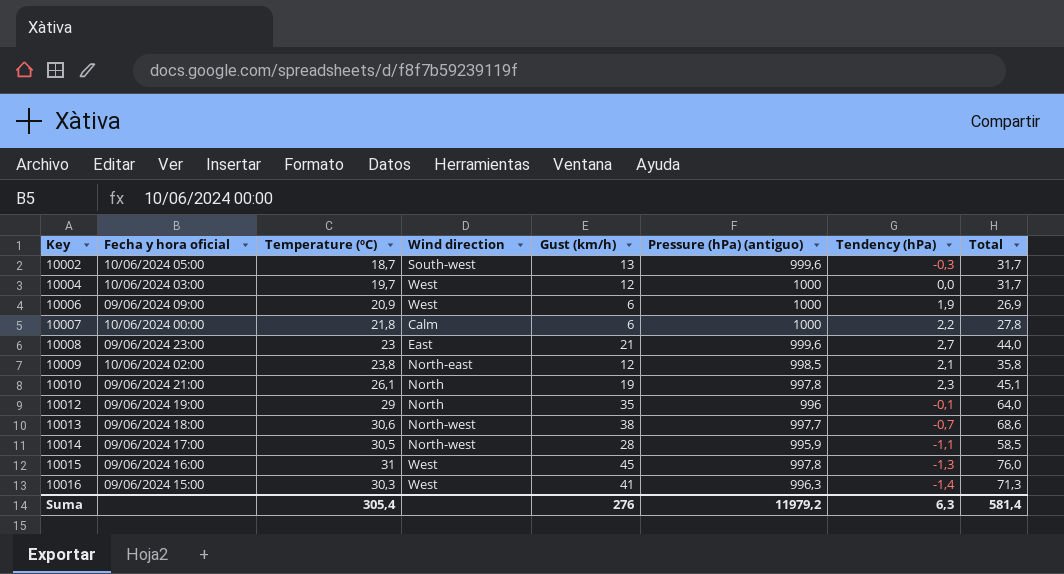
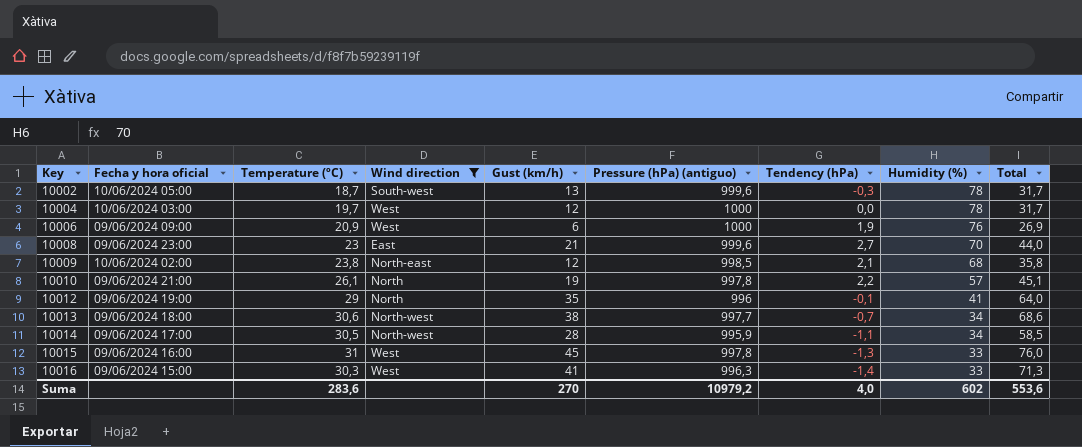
filter: none -> Wind direction != Calm
column Humidity (%) | position: none -> 8
10010 | Tendency (hPa): 2,3 -> 2,2
Suma | Temperature (ºC): 305,4 -> 283,6
Suma | Gust (km/h): 276 -> 270
Suma | Pressure (hPa) (antiguo): 11979,2 -> 10979,2
Suma | Tendency (hPa): 6,3 -> 4,0
Suma | Total: 581,4 -> 553,6

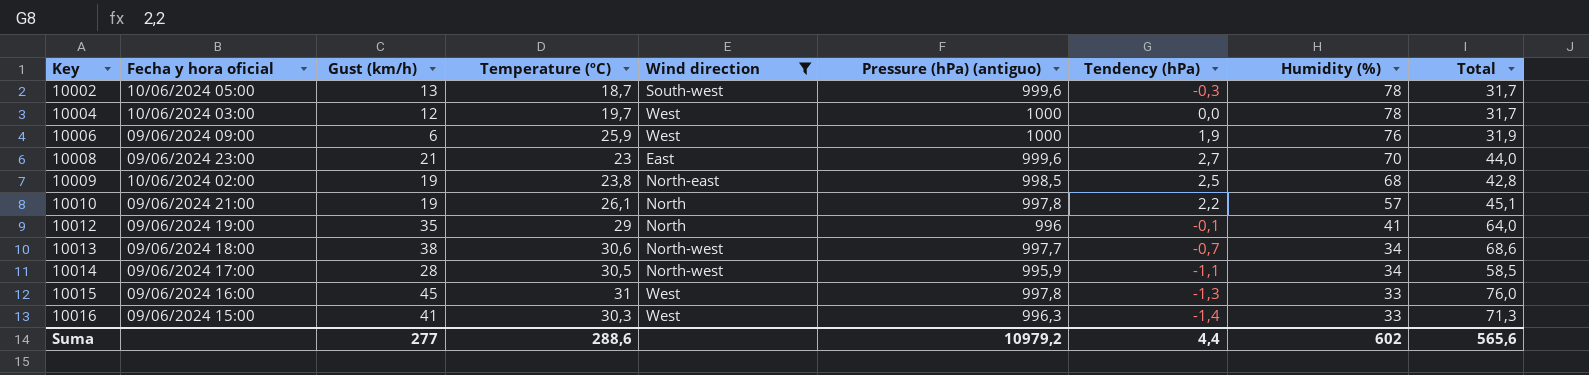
column Gust (km/h) | position: 5 -> 3
10006 | Temperature (ºC): 20,9 -> 25,9
10006 | Total: 26,9 -> 31,9
10009 | Gust (km/h): 12 -> 19
10009 | Tendency (hPa): 2,1 -> 2,5
10009 | Total: 35,8 -> 42,8
Suma | Gust (km/h): 270 -> 277
Suma | Temperature (ºC): 283,6 -> 288,6
Suma | Tendency (hPa): 4,0 -> 4,4
Suma | Total: 553,6 -> 565,6

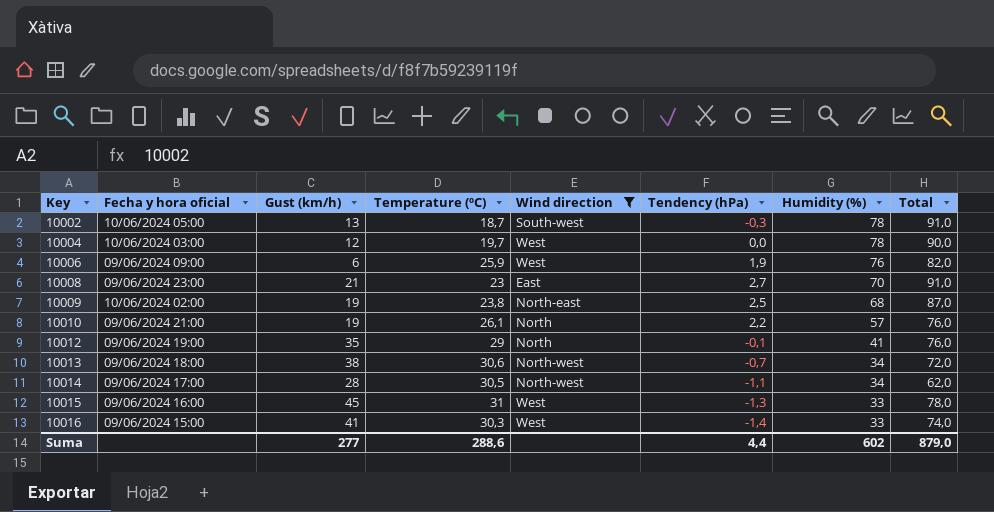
column Pressure (hPa) (antiguo) | position: 6 -> none
column Total | formula: [Gust (km/h)] + [Temperature (ºC)] -> [Gust (km/h)] + [Humidity (%)]
Suma | Total: 565,6 -> 879,0

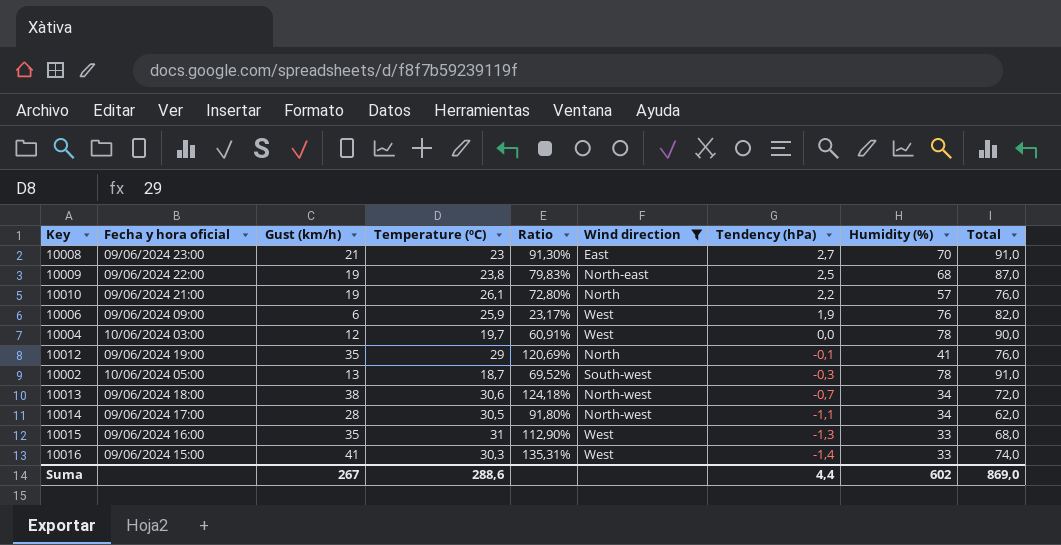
row order: Key ascending -> Tendency (hPa) descending
column Ratio | formula: none -> [Gust (km/h)] / [Temperature (ºC)]
10009 | Fecha y hora oficial: 10/06/2024 02:00 -> 09/06/2024 22:00
10015 | Gust (km/h): 45 -> 35
10015 | Total: 78,0 -> 68,0
Suma | Gust (km/h): 277 -> 267
Suma | Total: 879,0 -> 869,0

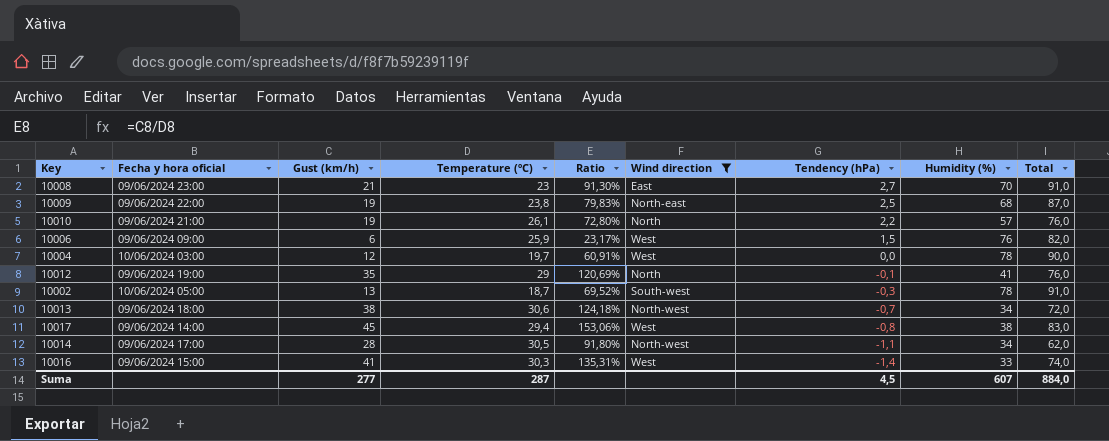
row 10015: 09/06/2024 16:00 | 35 | 31 | 112,90% | West | -1,3 | 33 | 68,0 -> none
10006 | Tendency (hPa): 1,9 -> 1,5
row 10017: none -> 09/06/2024 14:00 | 45 | 29,4 | 153,06% | West | -0,8 | 38 | 83,0
Suma | Gust (km/h): 267 -> 277
Suma | Temperature (ºC): 288,6 -> 287
Suma | Tendency (hPa): 4,4 -> 4,5
Suma | Humidity (%): 602 -> 607
Suma | Total: 869,0 -> 884,0

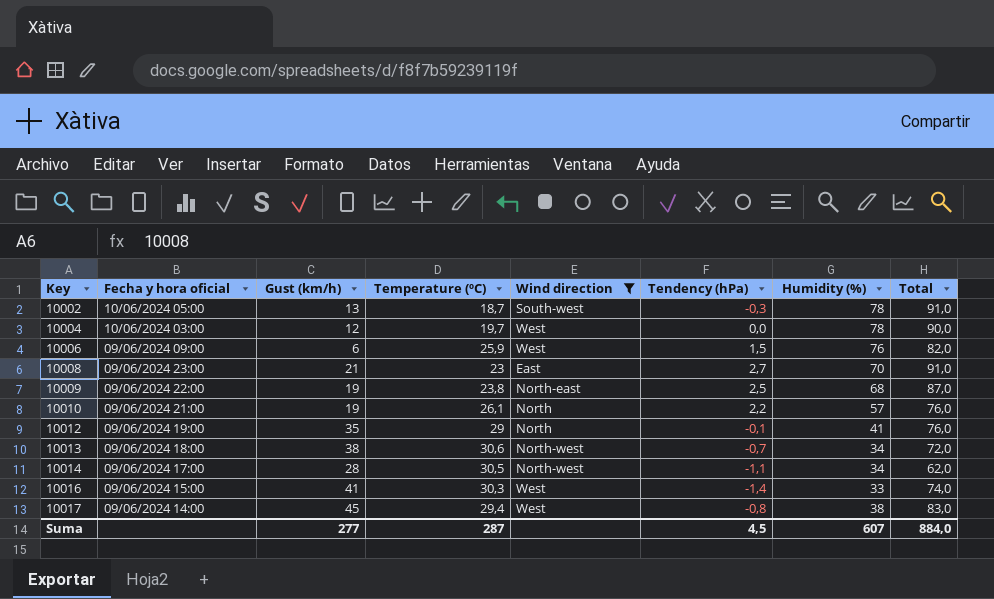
row order: Tendency (hPa) descending -> Key ascending
column Ratio | formula: [Gust (km/h)] / [Temperature (ºC)] -> none

